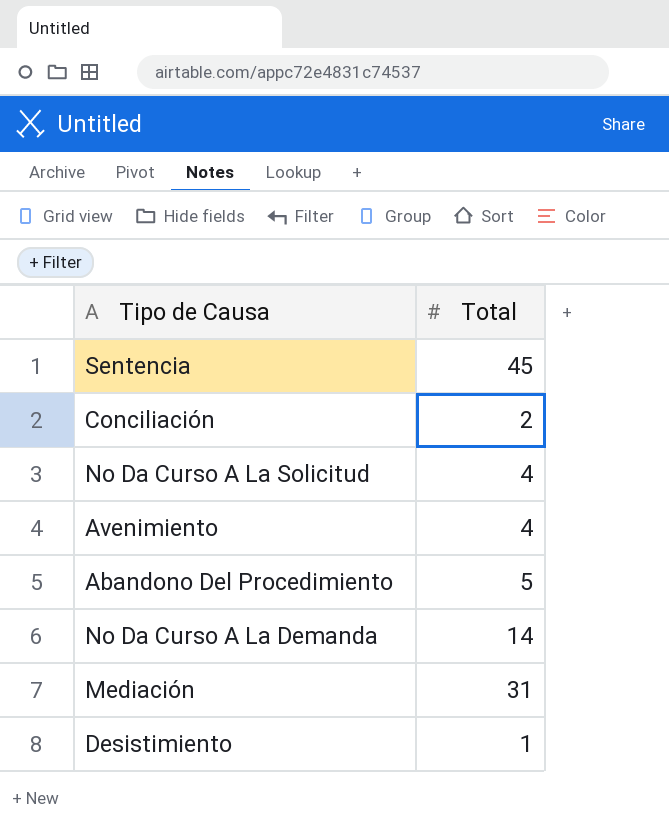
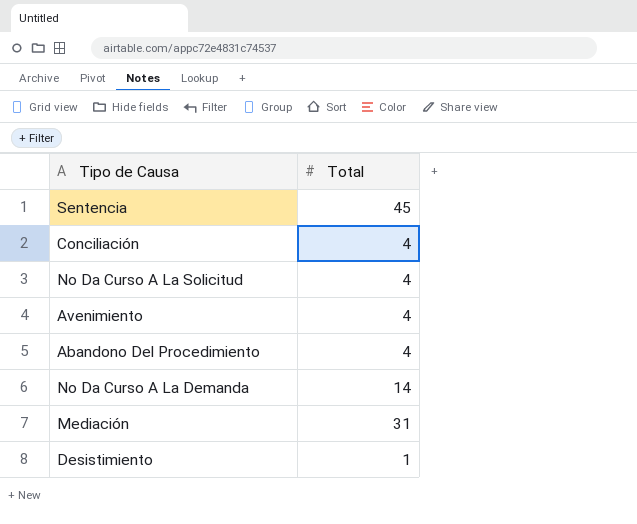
Conciliación | Total: 2 -> 4
Abandono Del Procedimiento | Total: 5 -> 4

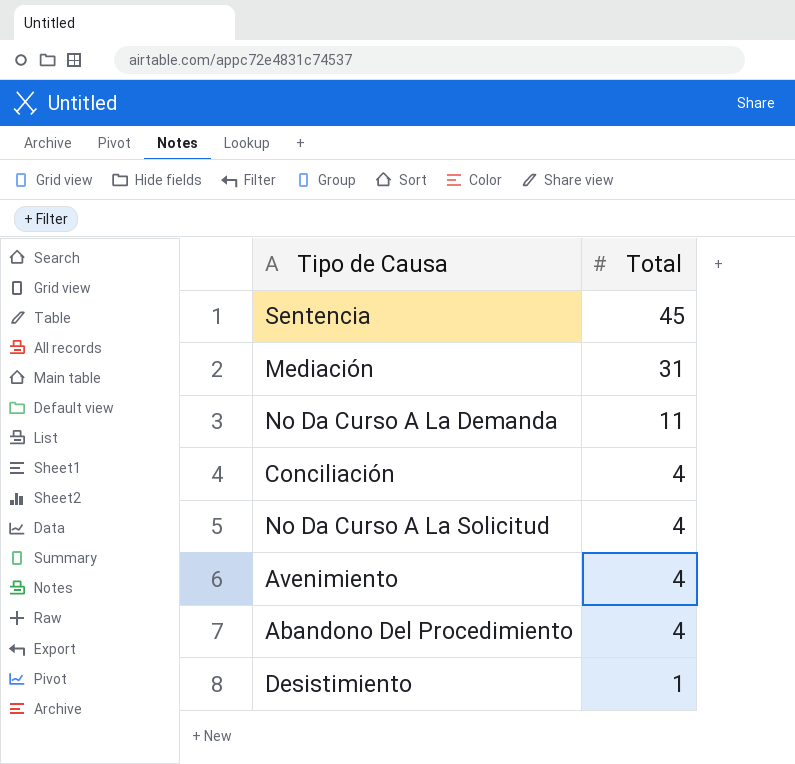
row order: none -> Total descending
No Da Curso A La Demanda | Total: 14 -> 11

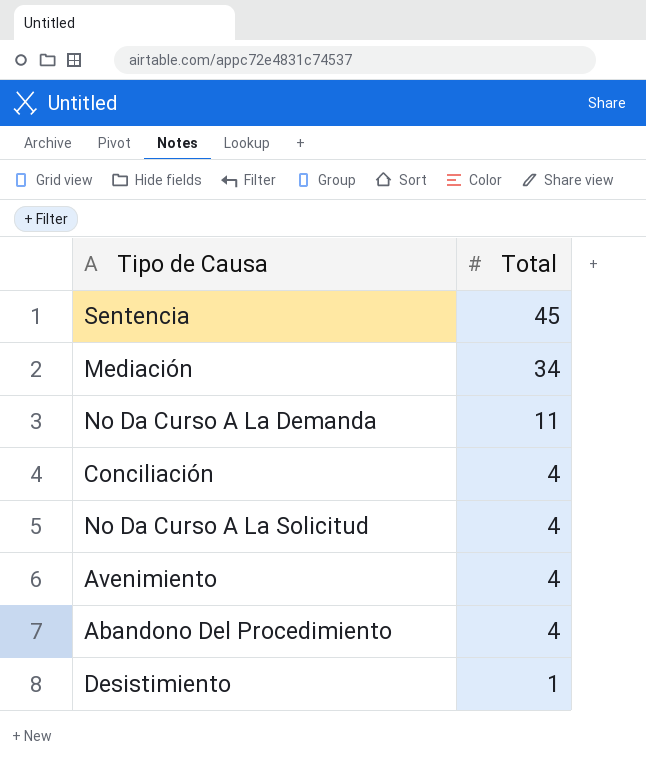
Mediación | Total: 31 -> 34

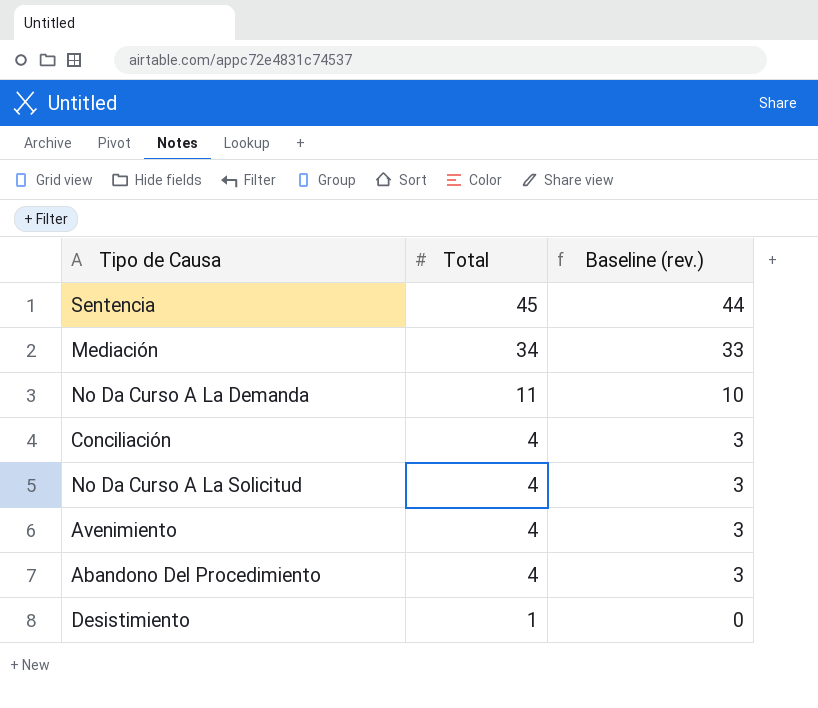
column Baseline (rev.) | formula: none -> [Total] - 1

